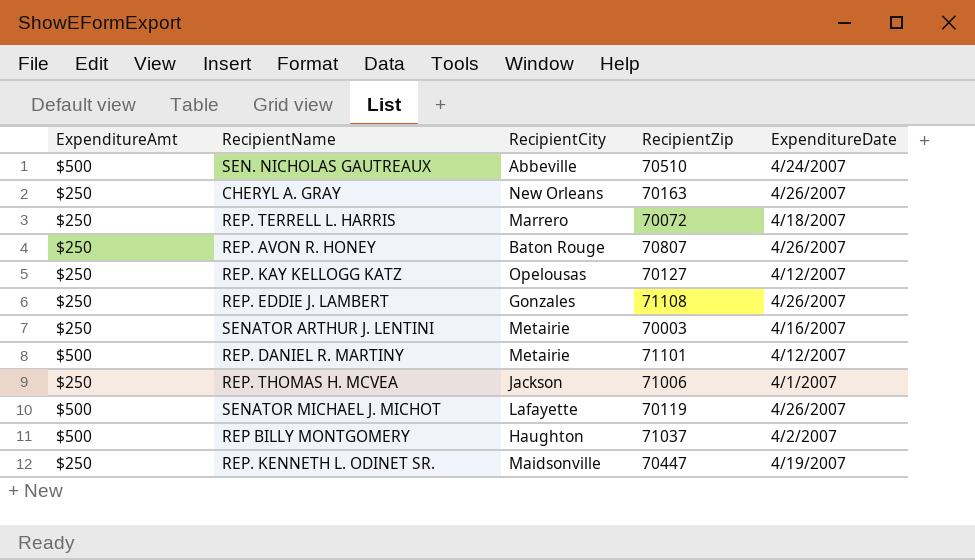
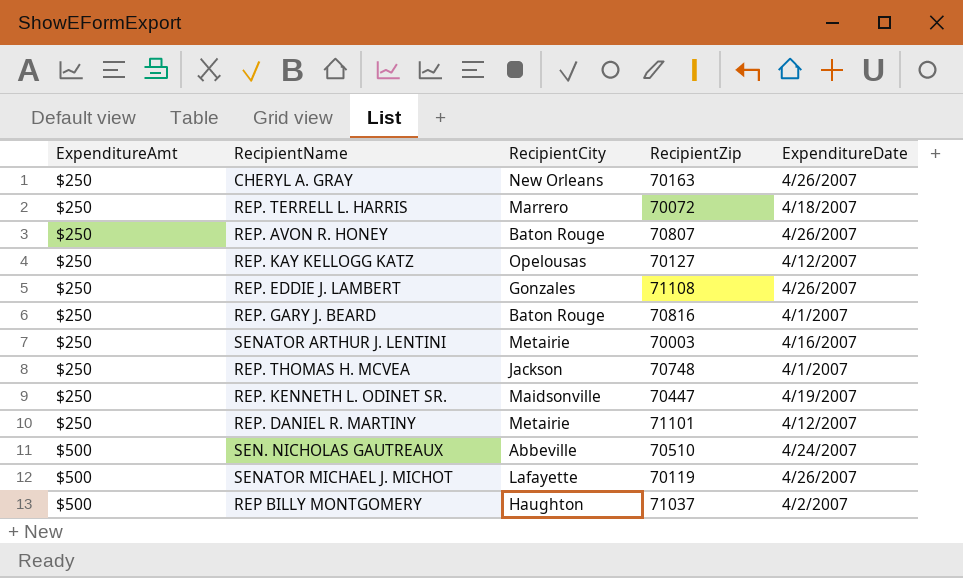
row order: none -> ExpenditureAmt ascending
row REP. GARY J. BEARD: none -> $250 | Baton Rouge | 70816 | 4/1/2007
REP. THOMAS H. MCVEA | RecipientZip: 71006 -> 70748
REP. DANIEL R. MARTINY | ExpenditureAmt: $500 -> $250

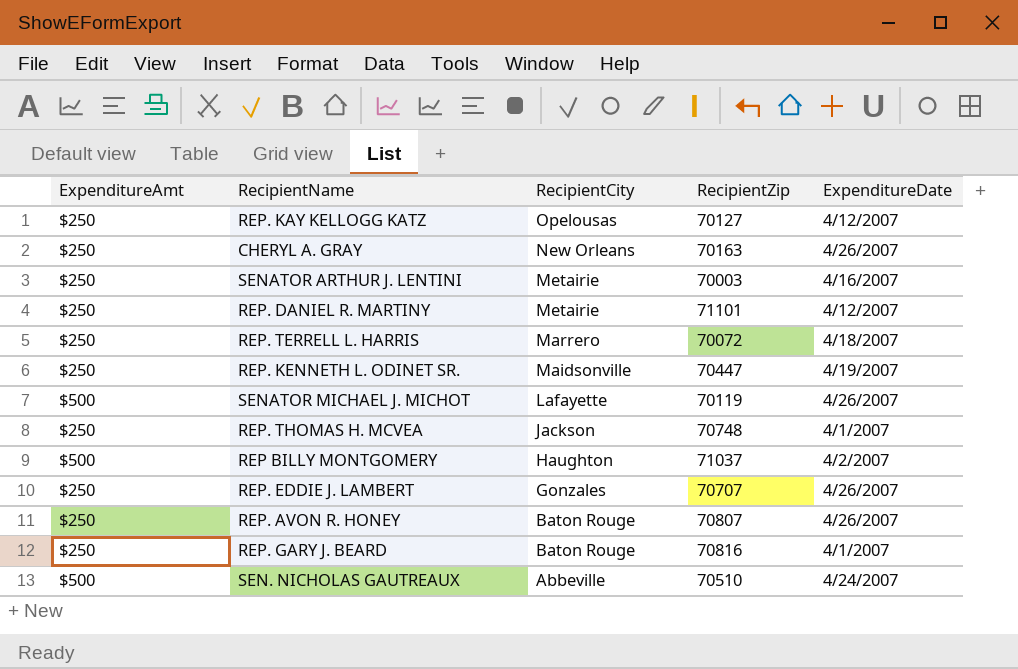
row order: ExpenditureAmt ascending -> RecipientCity descending
REP. EDDIE J. LAMBERT | RecipientZip: 71108 -> 70707

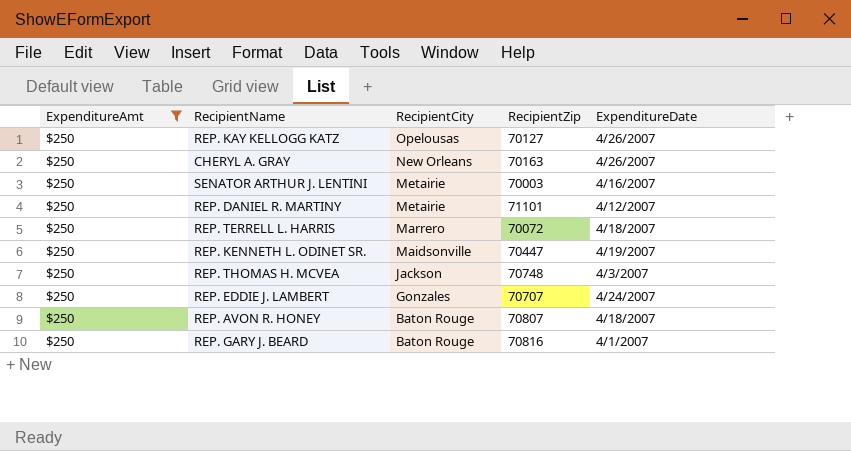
filter: none -> ExpenditureAmt = $250
REP. KAY KELLOGG KATZ | ExpenditureDate: 4/12/2007 -> 4/26/2007
REP. THOMAS H. MCVEA | ExpenditureDate: 4/1/2007 -> 4/3/2007
REP. EDDIE J. LAMBERT | ExpenditureDate: 4/26/2007 -> 4/24/2007
REP. AVON R. HONEY | ExpenditureDate: 4/26/2007 -> 4/18/2007

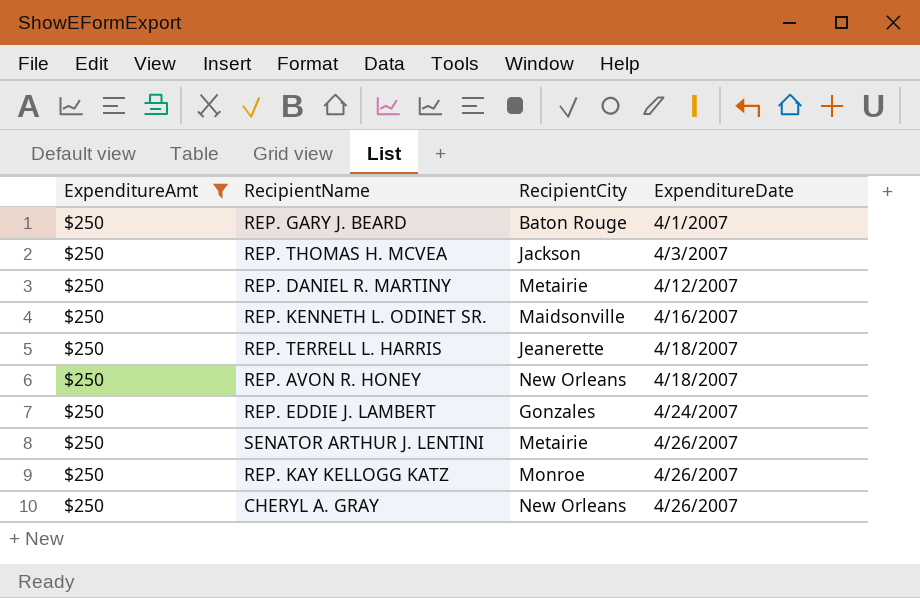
row order: RecipientCity descending -> ExpenditureDate ascending
column RecipientZip | position: 4 -> none
REP. KENNETH L. ODINET SR. | ExpenditureDate: 4/19/2007 -> 4/16/2007
REP. TERRELL L. HARRIS | RecipientCity: Marrero -> Jeanerette
REP. AVON R. HONEY | RecipientCity: Baton Rouge -> New Orleans
SENATOR ARTHUR J. LENTINI | ExpenditureDate: 4/16/2007 -> 4/26/2007
REP. KAY KELLOGG KATZ | RecipientCity: Opelousas -> Monroe

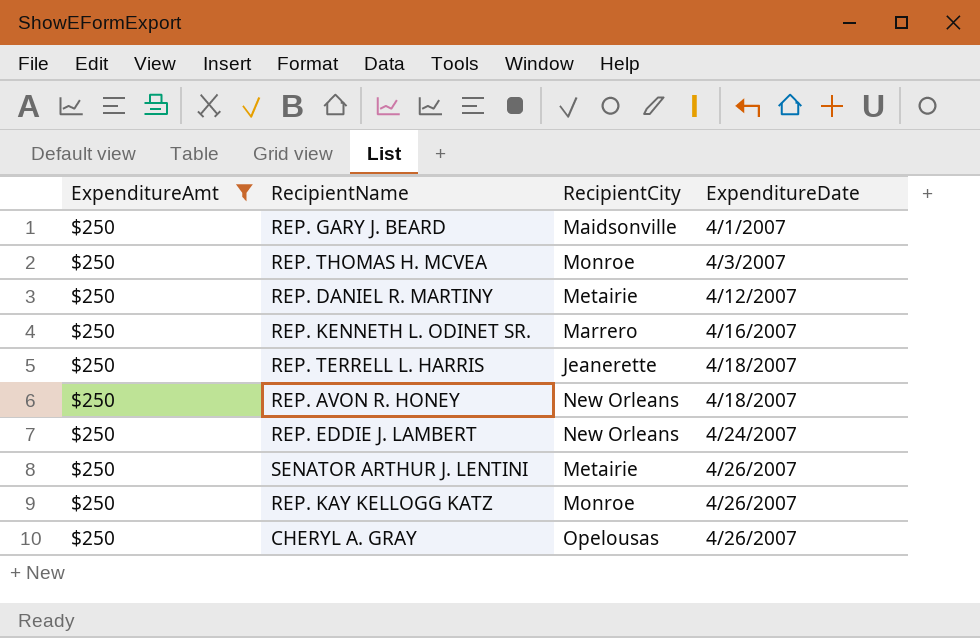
REP. GARY J. BEARD | RecipientCity: Baton Rouge -> Maidsonville
REP. THOMAS H. MCVEA | RecipientCity: Jackson -> Monroe
REP. KENNETH L. ODINET SR. | RecipientCity: Maidsonville -> Marrero
REP. EDDIE J. LAMBERT | RecipientCity: Gonzales -> New Orleans
CHERYL A. GRAY | RecipientCity: New Orleans -> Opelousas

